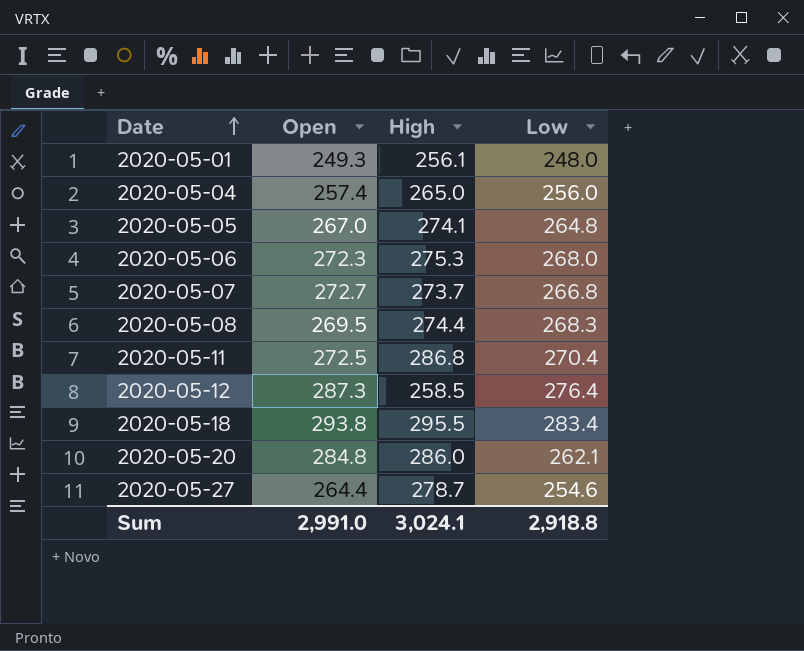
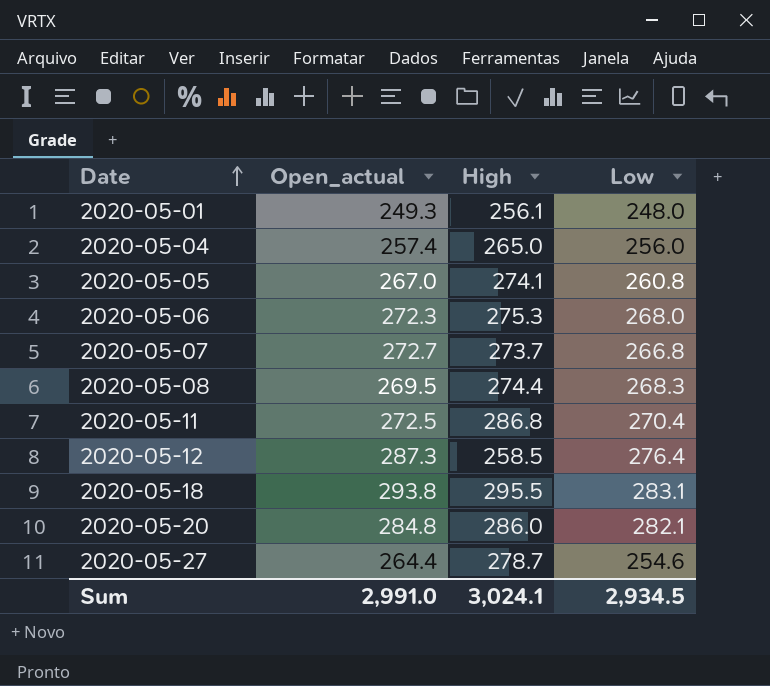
column name: Open -> Open_actual
2020-05-05 | Low: 264.8 -> 260.8
2020-05-18 | Low: 283.4 -> 283.1
2020-05-20 | Low: 262.1 -> 282.1
Sum | Low: 2,918.8 -> 2,934.5

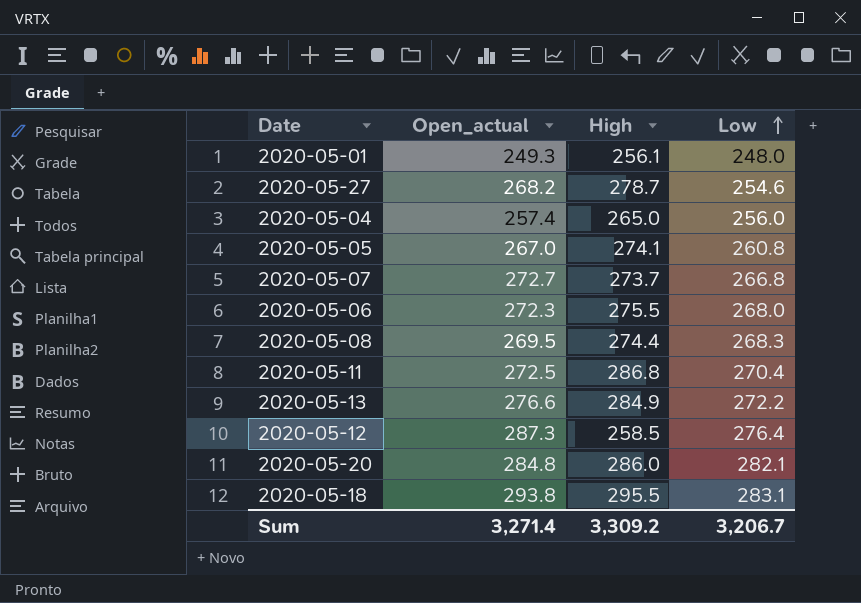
row order: Date ascending -> Low ascending
2020-05-27 | Open_actual: 264.4 -> 268.2
2020-05-06 | High: 275.3 -> 275.5
row 2020-05-13: none -> 276.6 | 284.9 | 272.2
Sum | Open_actual: 2,991.0 -> 3,271.4
Sum | High: 3,024.1 -> 3,309.2
Sum | Low: 2,934.5 -> 3,206.7

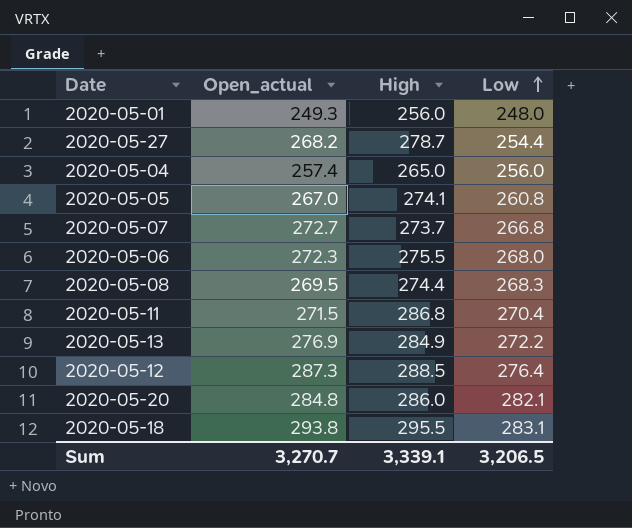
2020-05-01 | High: 256.1 -> 256.0
2020-05-27 | Low: 254.6 -> 254.4
2020-05-11 | Open_actual: 272.5 -> 271.5
2020-05-13 | Open_actual: 276.6 -> 276.9
2020-05-12 | High: 258.5 -> 288.5
Sum | Open_actual: 3,271.4 -> 3,270.7
Sum | High: 3,309.2 -> 3,339.1
Sum | Low: 3,206.7 -> 3,206.5

